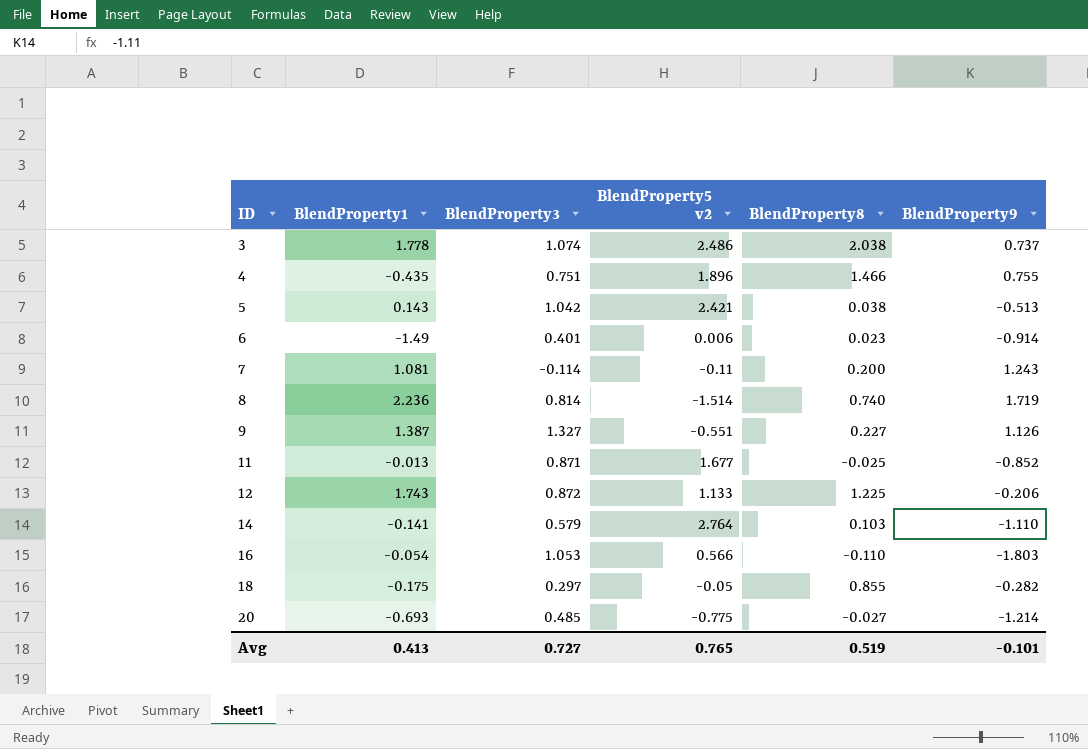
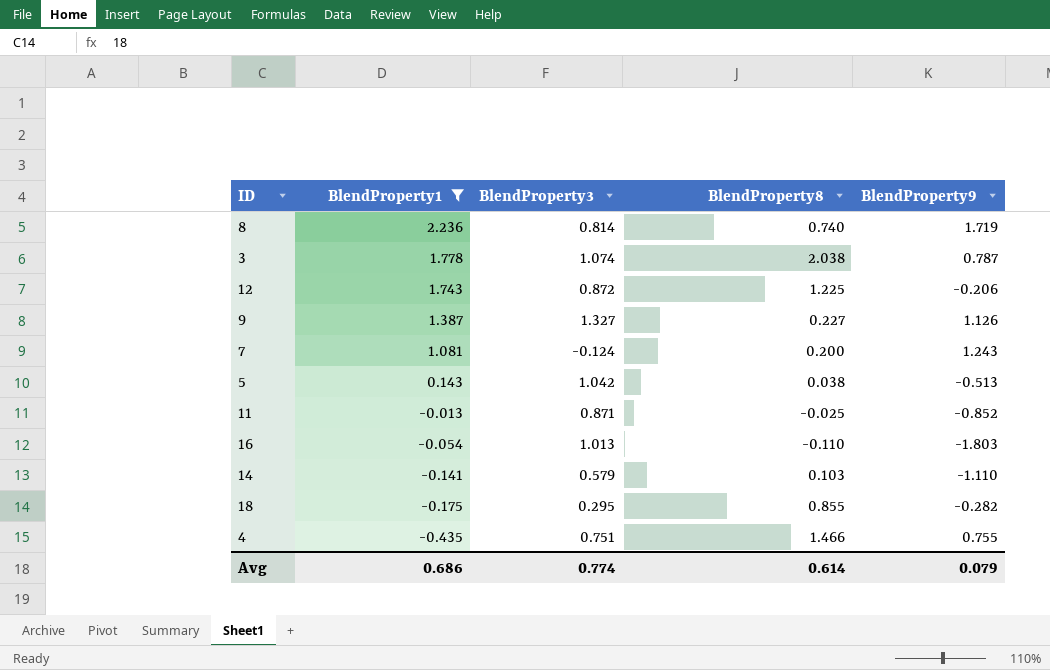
filter: none -> BlendProperty1 >= -0.435
row order: ID ascending -> BlendProperty1 descending
column BlendProperty5 v2 | position: 4 -> none
3 | BlendProperty9: 0.737 -> 0.787
7 | BlendProperty3: -0.114 -> -0.124
16 | BlendProperty3: 1.053 -> 1.013
18 | BlendProperty3: 0.297 -> 0.295
Avg | BlendProperty1: 0.413 -> 0.686
Avg | BlendProperty3: 0.727 -> 0.774
Avg | BlendProperty8: 0.519 -> 0.614
Avg | BlendProperty9: -0.101 -> 0.079

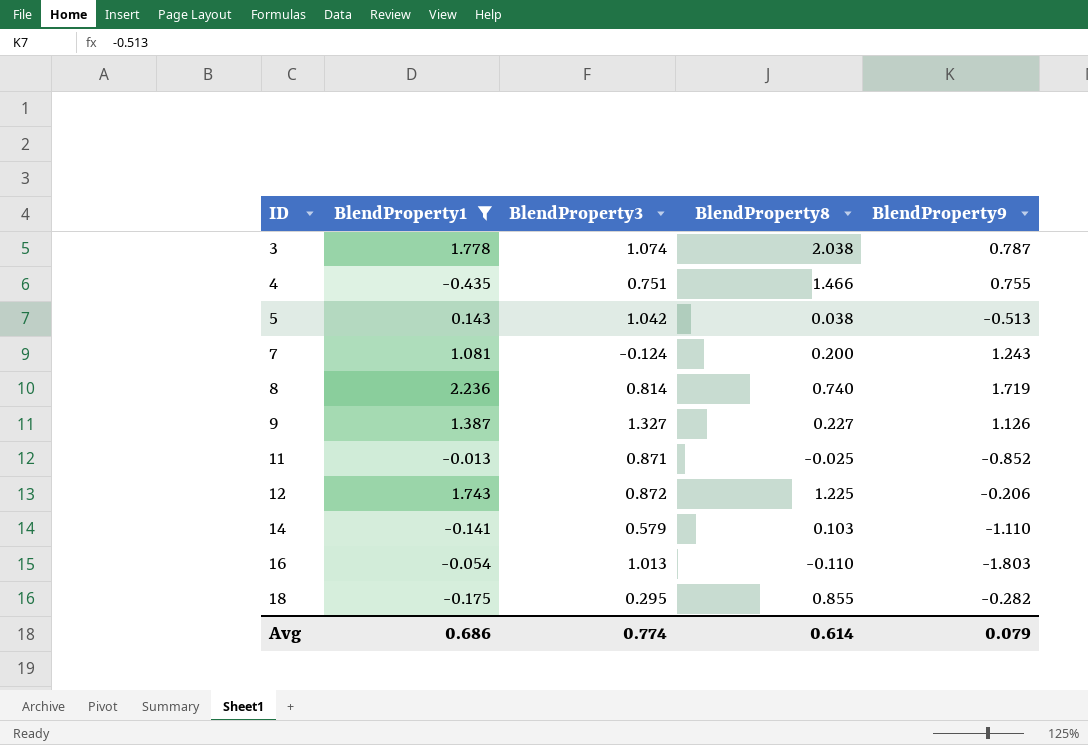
row order: BlendProperty1 descending -> ID ascending

